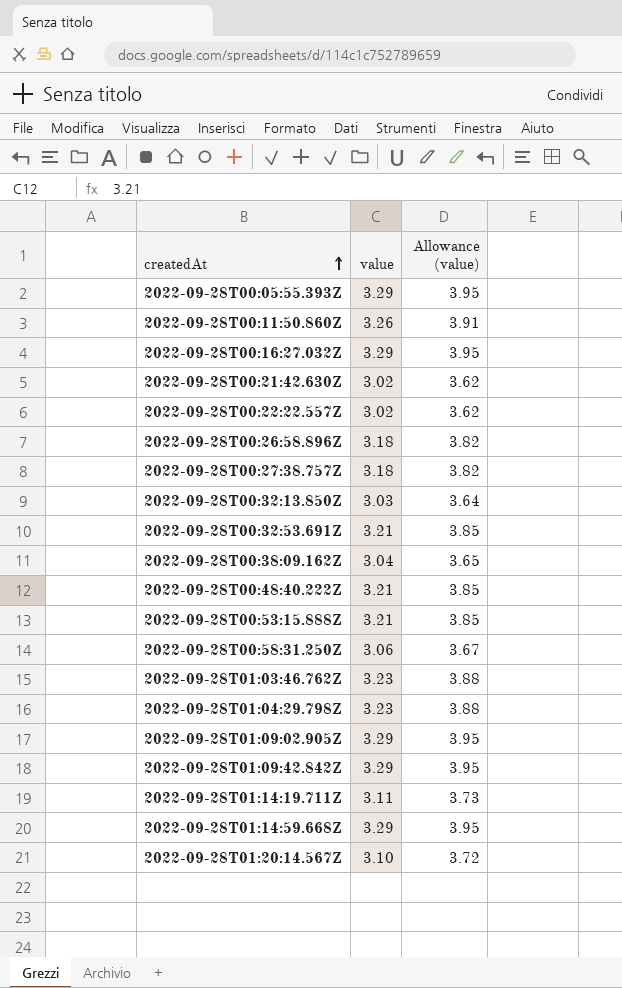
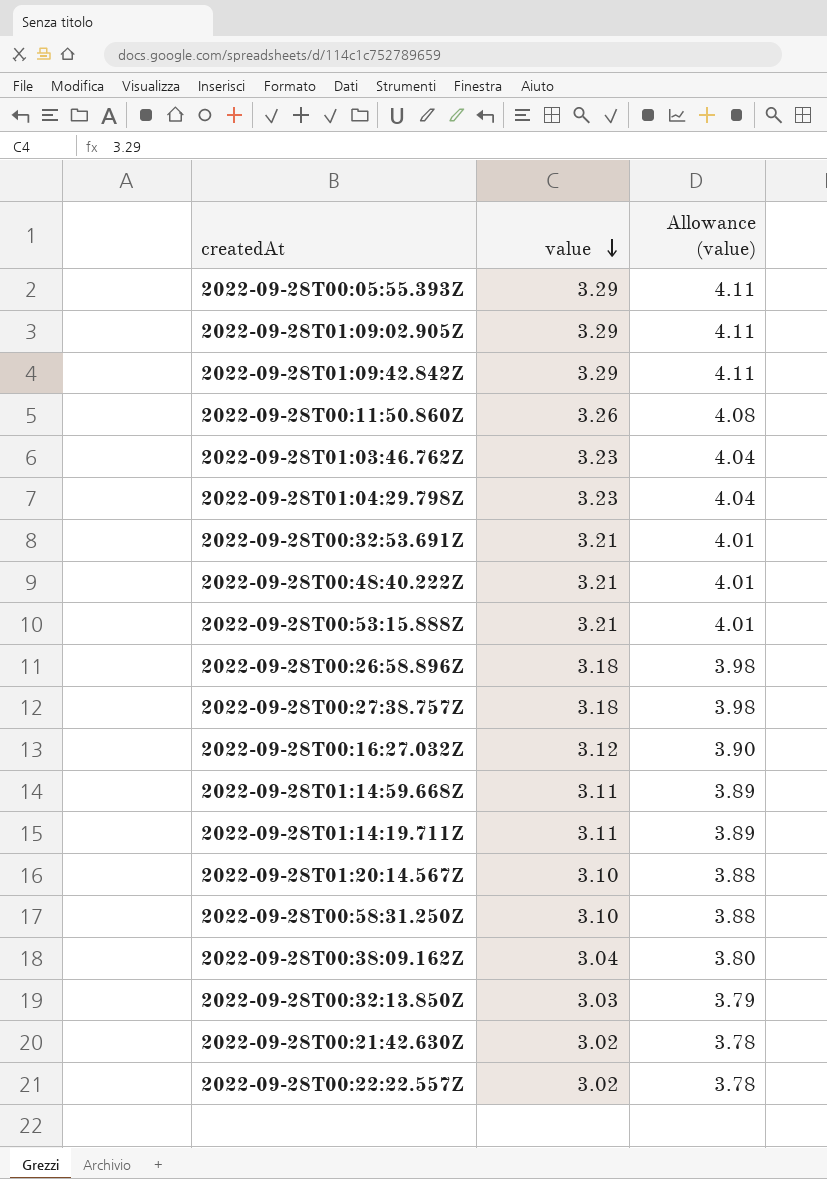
row order: createdAt ascending -> value descending
column Allowance (value) | formula: [value] * 1.2 -> [value] * 1.25
2022-09-28T00:16:27.032Z | value: 3.29 -> 3.12
2022-09-28T01:14:59.668Z | value: 3.29 -> 3.11
2022-09-28T00:58:31.250Z | value: 3.06 -> 3.10

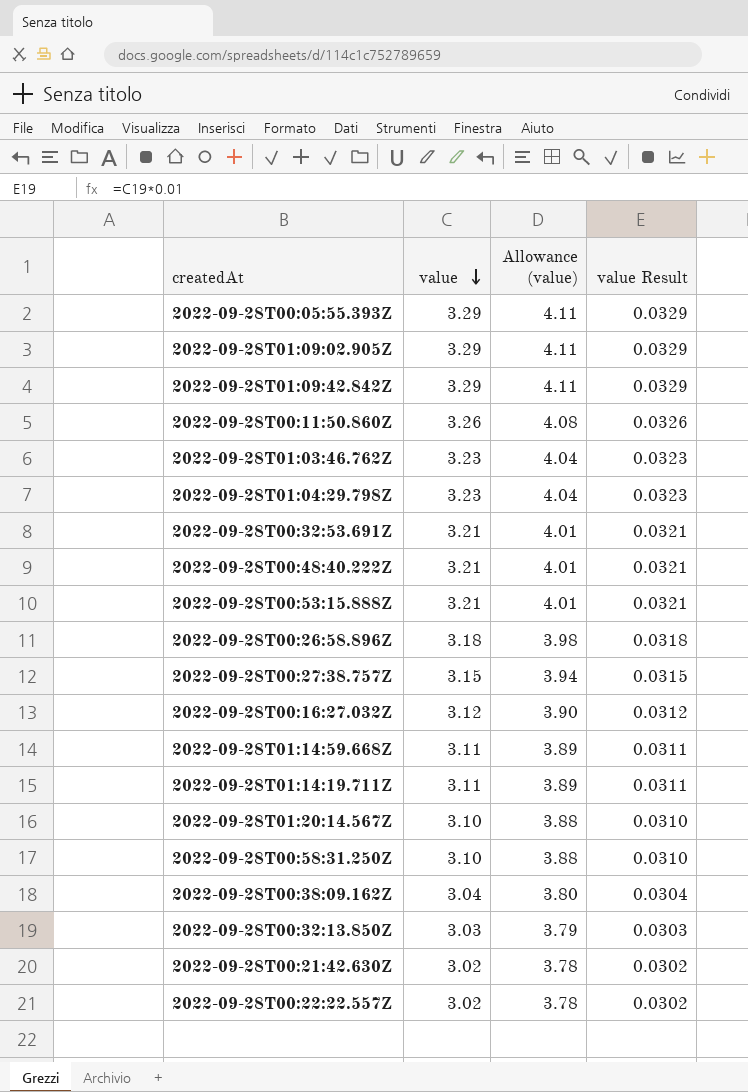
column value Result | formula: none -> [value] * 0.01
2022-09-28T00:27:38.757Z | value: 3.18 -> 3.15
2022-09-28T00:27:38.757Z | Allowance (value): 3.98 -> 3.94

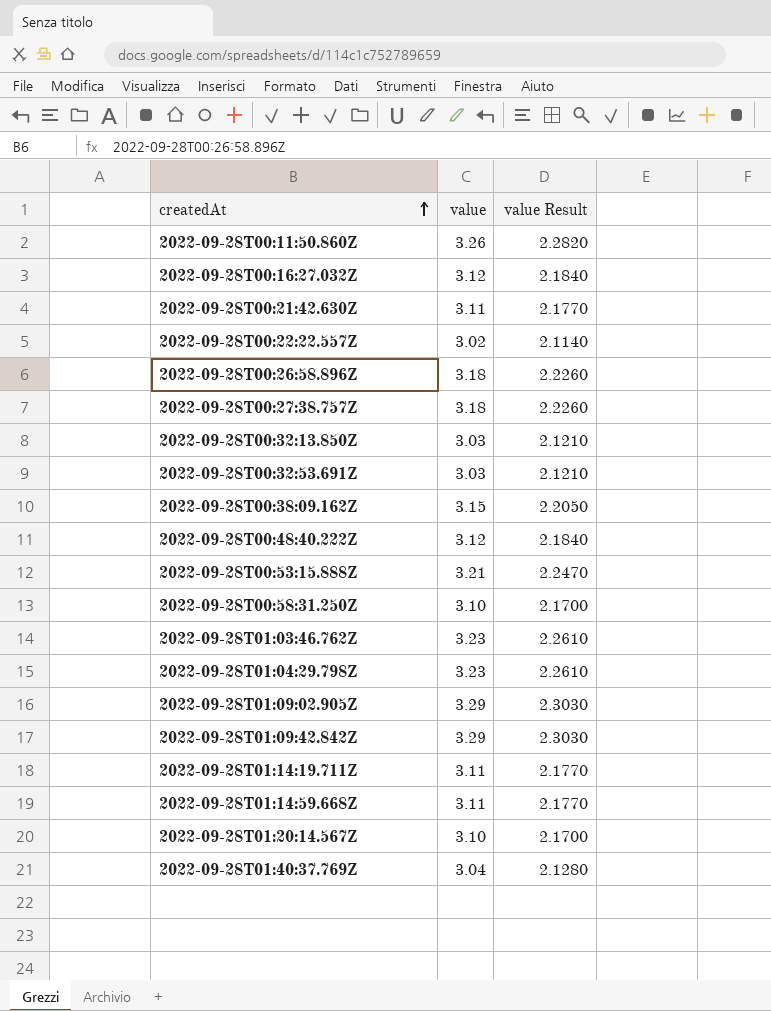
row order: value descending -> createdAt ascending
column Allowance (value) | formula: [value] * 1.25 -> none
column value Result | formula: [value] * 0.01 -> [value] * 0.7
row 2022-09-28T00:05:55.393Z: 3.29 | 4.11 | 0.0329 -> none
2022-09-28T00:21:42.630Z | value: 3.02 -> 3.11
2022-09-28T00:27:38.757Z | value: 3.15 -> 3.18
2022-09-28T00:32:53.691Z | value: 3.21 -> 3.03
2022-09-28T00:38:09.162Z | value: 3.04 -> 3.15
2022-09-28T00:48:40.222Z | value: 3.21 -> 3.12
row 2022-09-28T01:40:37.769Z: none -> 3.04 | 2.1280

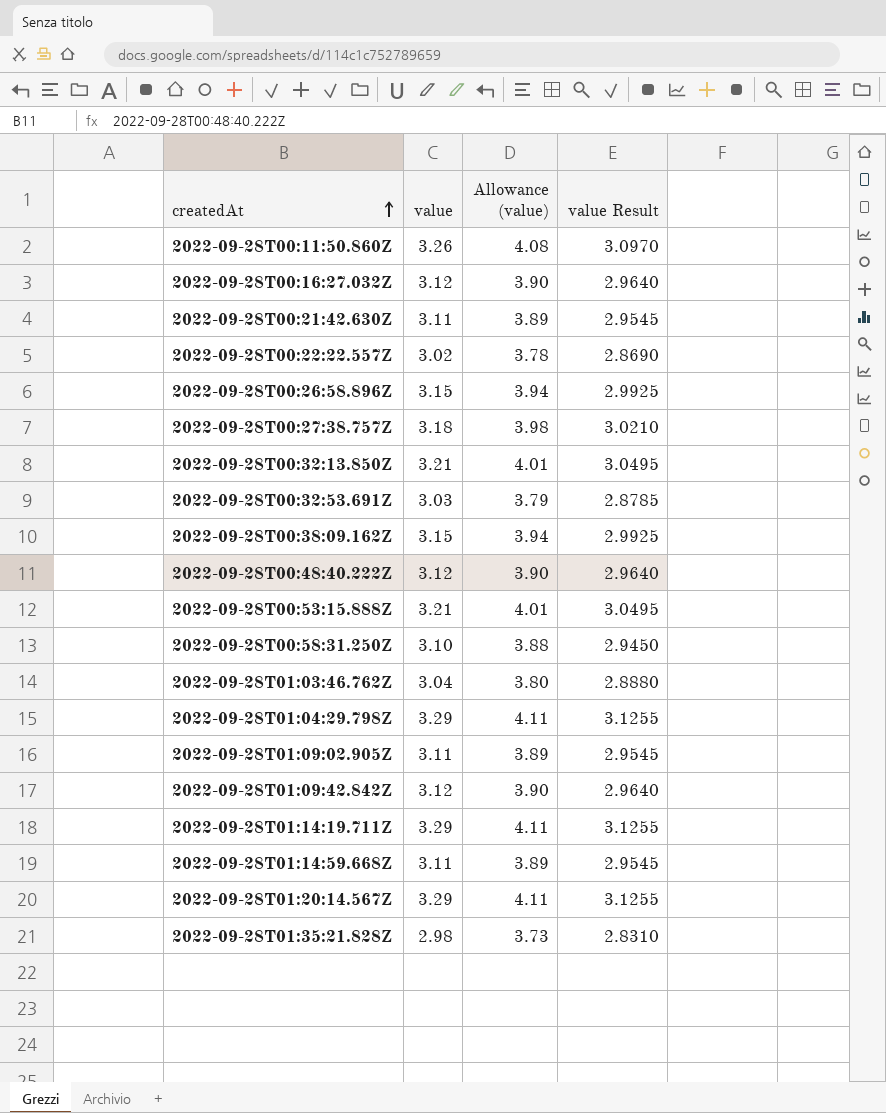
column Allowance (value) | formula: none -> [value] * 1.25
column value Result | formula: [value] * 0.7 -> [value] * 0.95
row 2022-09-28T01:40:37.769Z: 3.04 | 2.1280 -> none
2022-09-28T00:26:58.896Z | value: 3.18 -> 3.15
2022-09-28T00:32:13.850Z | value: 3.03 -> 3.21
2022-09-28T01:03:46.762Z | value: 3.23 -> 3.04
2022-09-28T01:04:29.798Z | value: 3.23 -> 3.29
2022-09-28T01:09:02.905Z | value: 3.29 -> 3.11
2022-09-28T01:09:42.842Z | value: 3.29 -> 3.12
2022-09-28T01:14:19.711Z | value: 3.11 -> 3.29
2022-09-28T01:20:14.567Z | value: 3.10 -> 3.29
row 2022-09-28T01:35:21.828Z: none -> 2.98 | 3.73 | 2.8310

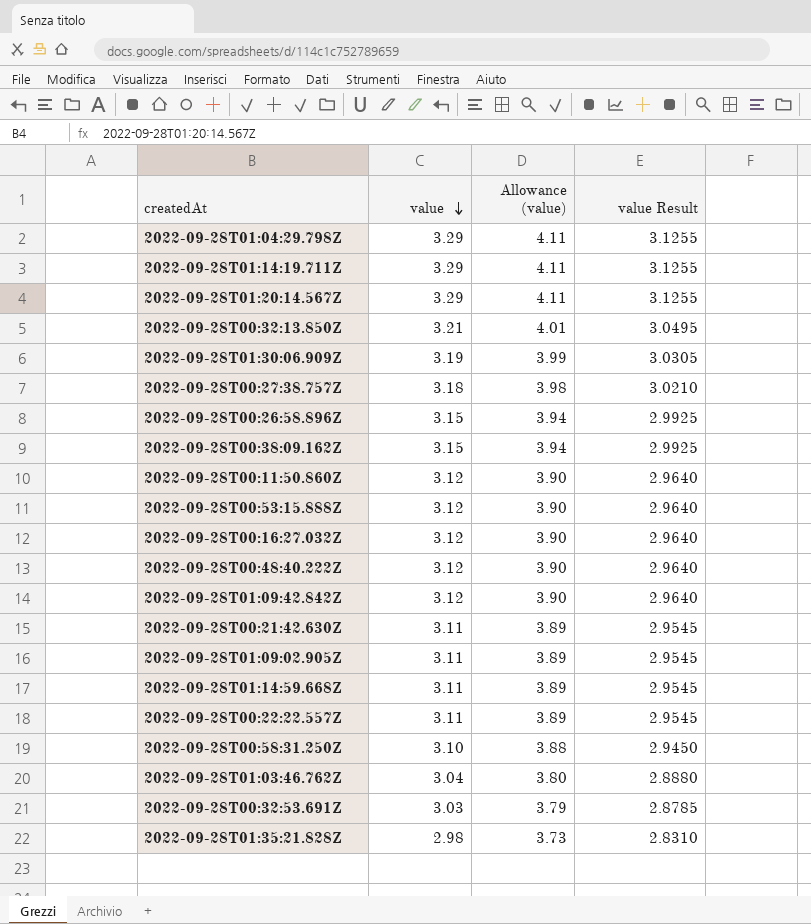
row order: createdAt ascending -> value descending
row 2022-09-28T01:30:06.909Z: none -> 3.19 | 3.99 | 3.0305
2022-09-28T00:11:50.860Z | value: 3.26 -> 3.12
2022-09-28T00:11:50.860Z | Allowance (value): 4.08 -> 3.90
2022-09-28T00:11:50.860Z | value Result: 3.0970 -> 2.9640
2022-09-28T00:53:15.888Z | value: 3.21 -> 3.12
2022-09-28T00:53:15.888Z | Allowance (value): 4.01 -> 3.90
2022-09-28T00:53:15.888Z | value Result: 3.0495 -> 2.9640
2022-09-28T00:22:22.557Z | value: 3.02 -> 3.11
2022-09-28T00:22:22.557Z | Allowance (value): 3.78 -> 3.89
2022-09-28T00:22:22.557Z | value Result: 2.8690 -> 2.9545

